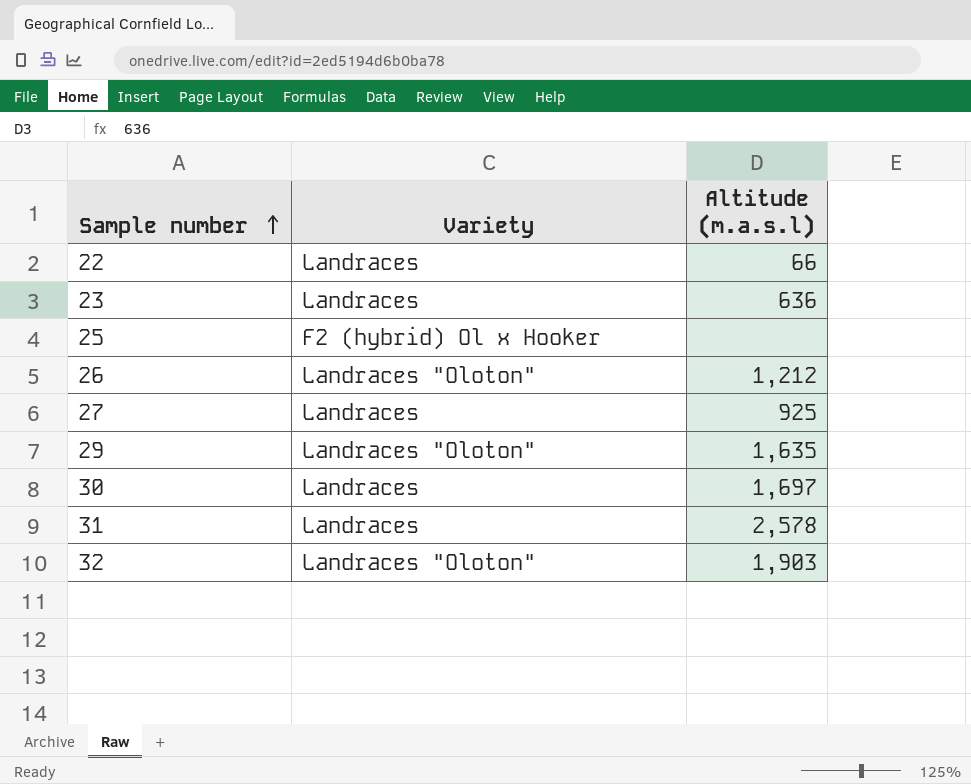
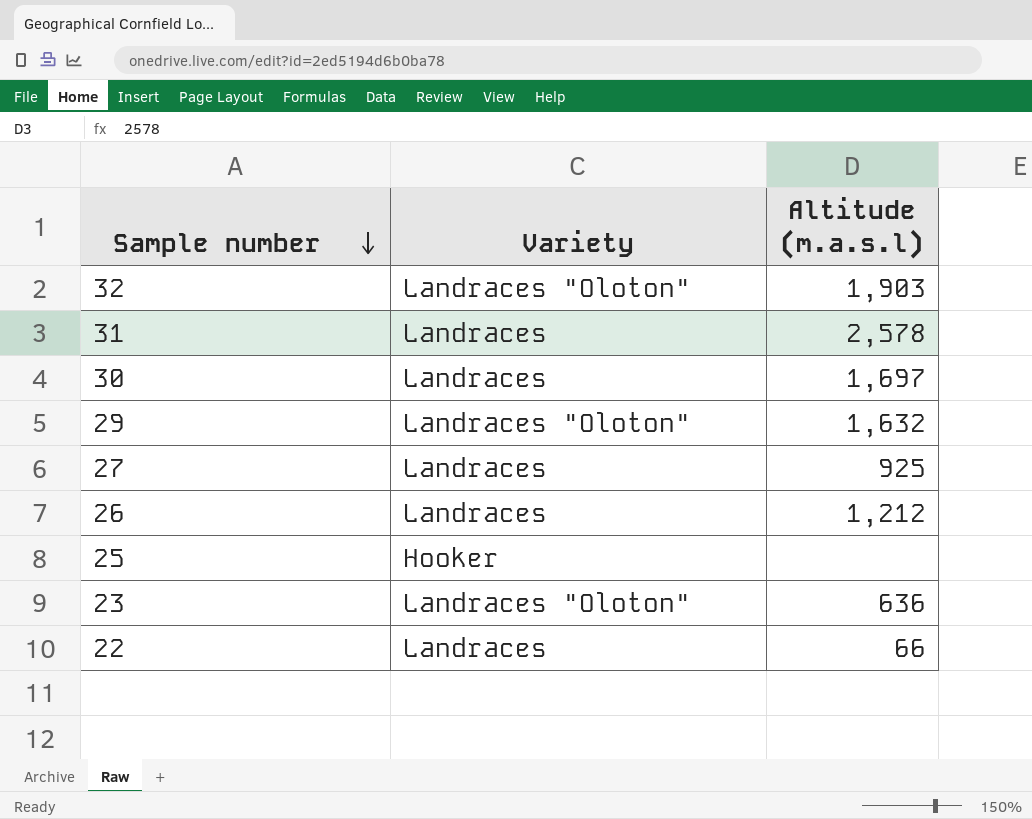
row order: Sample number ascending -> Sample number descending
29 | Altitude (m.a.s.l): 1,635 -> 1,632
26 | Variety: Landraces "Oloton" -> Landraces
25 | Variety: F2 (hybrid) Ol x Hooker -> Hooker
23 | Variety: Landraces -> Landraces "Oloton"

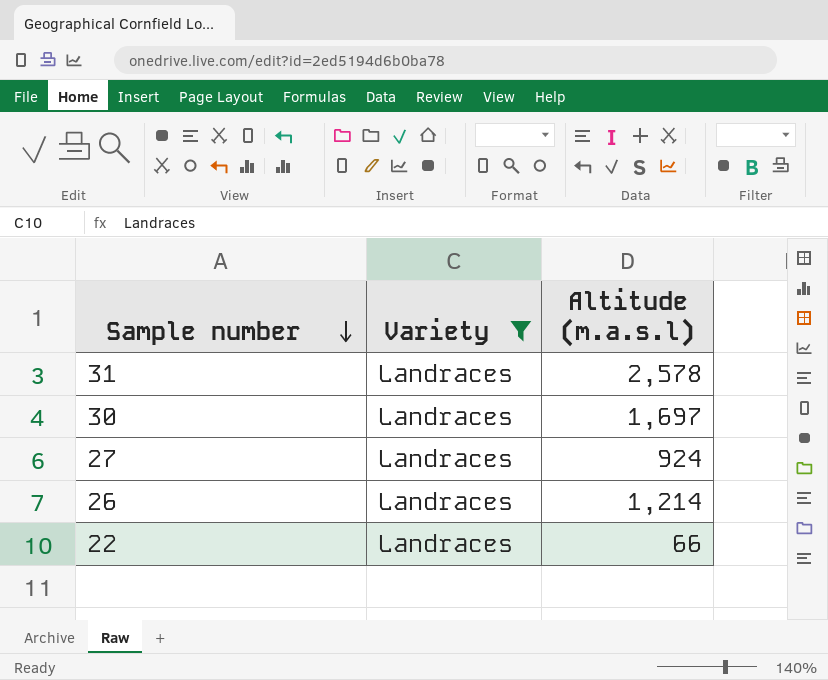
filter: none -> Variety = Landraces
27 | Altitude (m.a.s.l): 925 -> 924
26 | Altitude (m.a.s.l): 1,212 -> 1,214

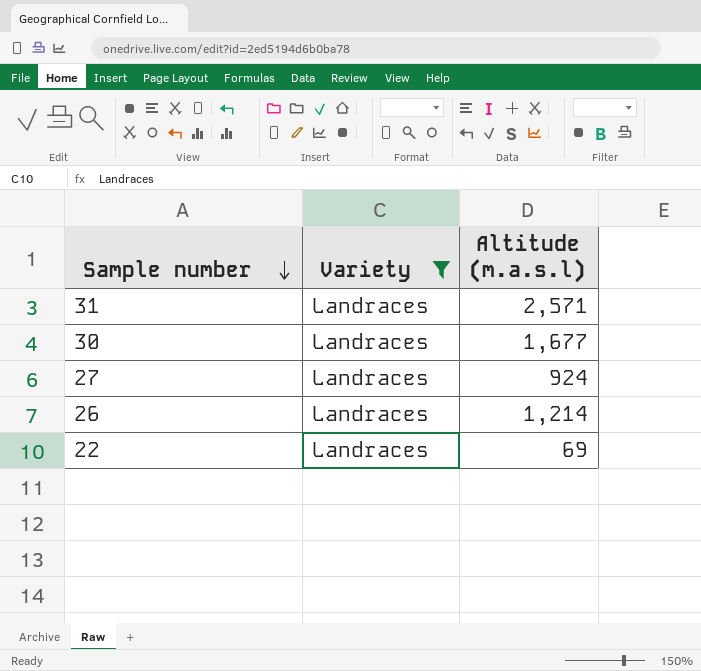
31 | Altitude (m.a.s.l): 2,578 -> 2,571
30 | Altitude (m.a.s.l): 1,697 -> 1,677
22 | Altitude (m.a.s.l): 66 -> 69

